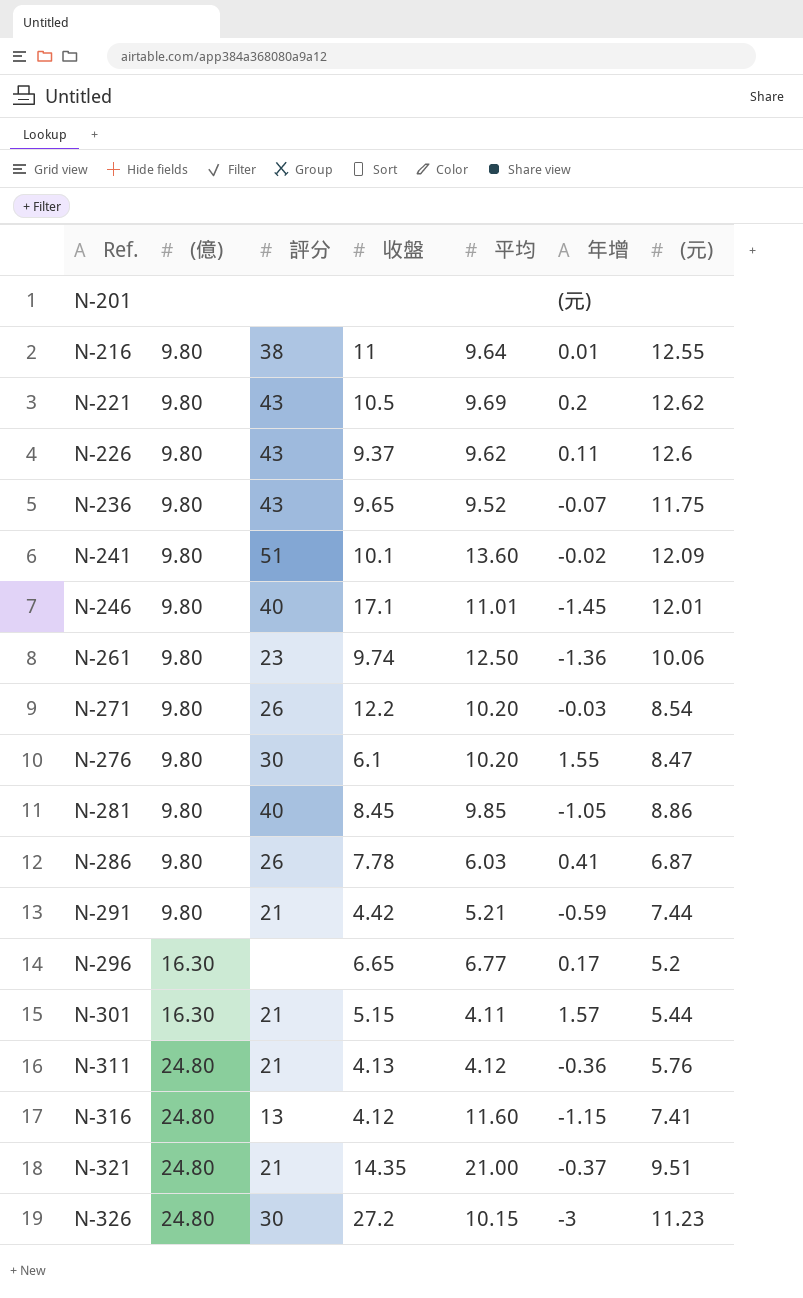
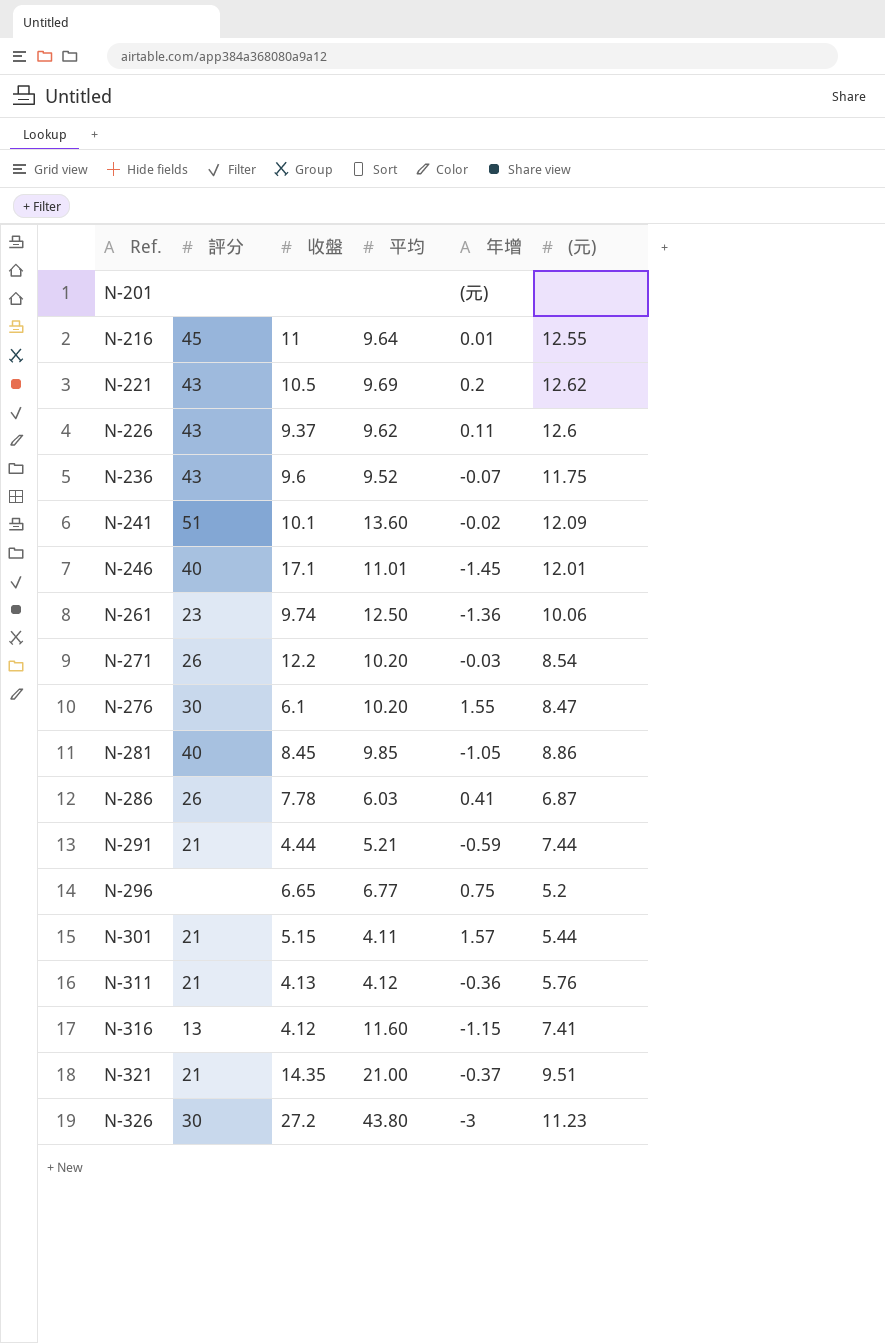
column (億) | position: 2 -> none
N-216 | 評分: 38 -> 45
N-236 | 收盤: 9.65 -> 9.6
N-291 | 收盤: 4.42 -> 4.44
N-296 | 年增: 0.17 -> 0.75
N-326 | 平均: 10.15 -> 43.80

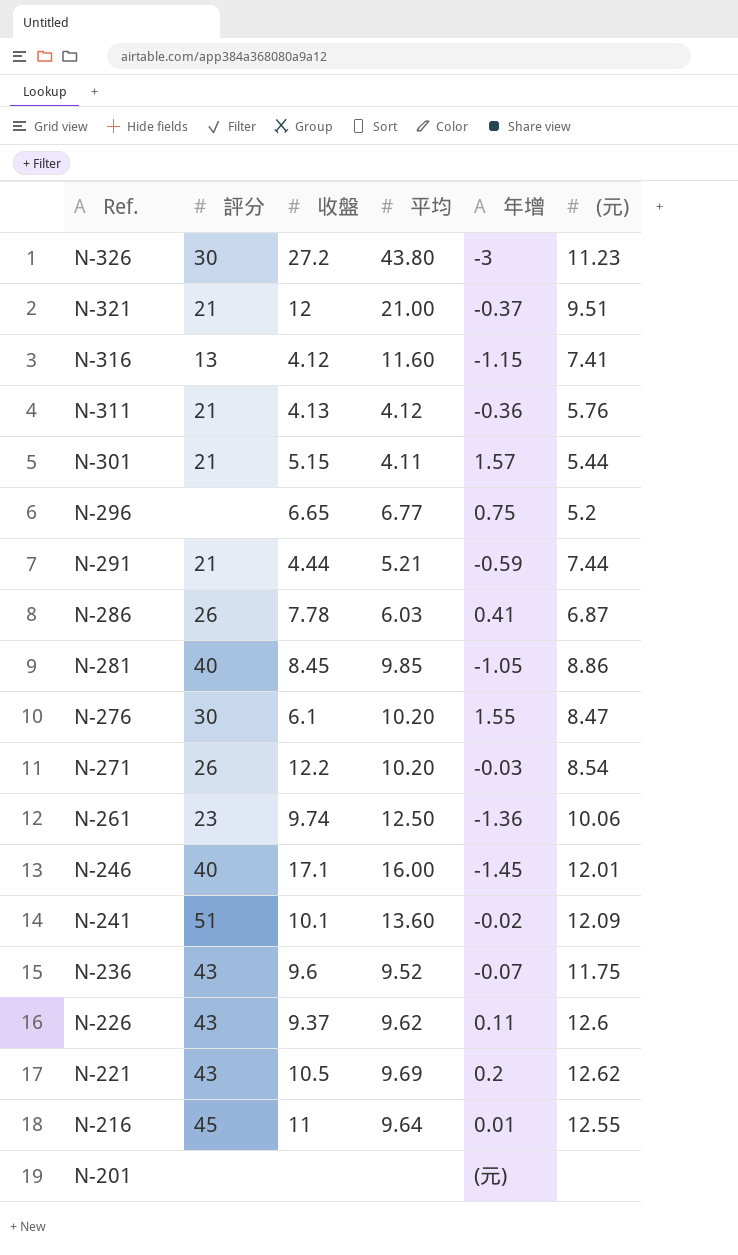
row order: Ref. ascending -> Ref. descending
N-321 | 收盤: 14.35 -> 12
N-246 | 平均: 11.01 -> 16.00

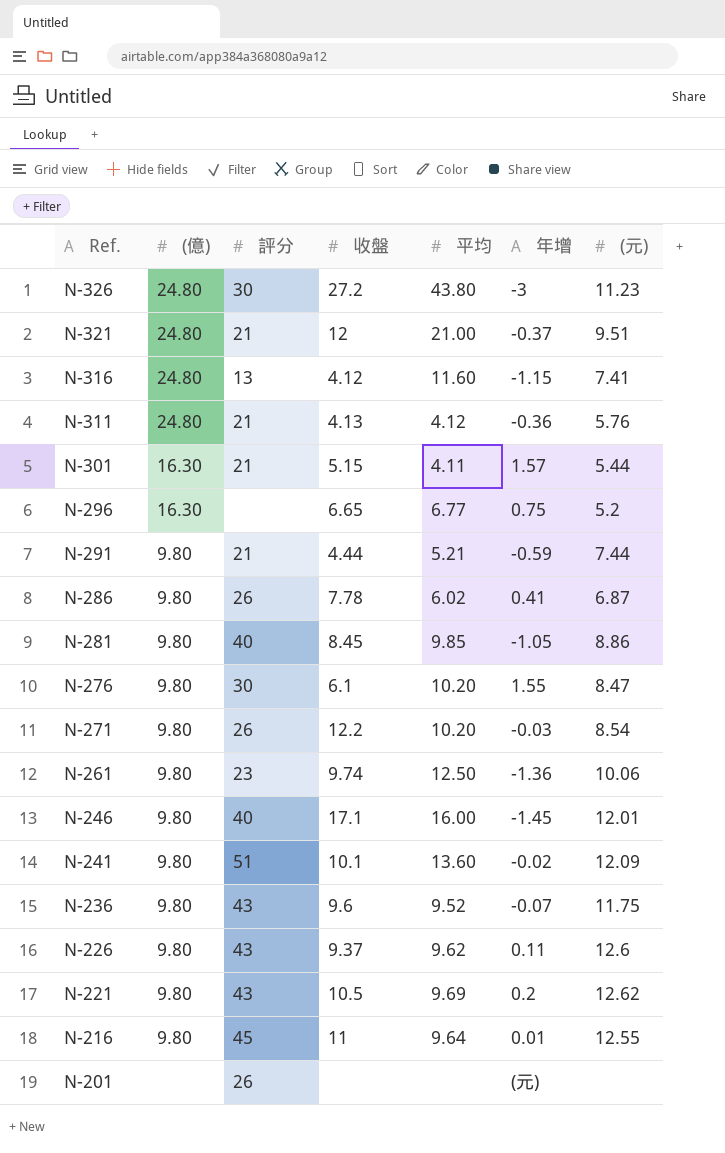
column (億) | position: none -> 2
N-286 | 平均: 6.03 -> 6.02
N-201 | 評分: none -> 26

